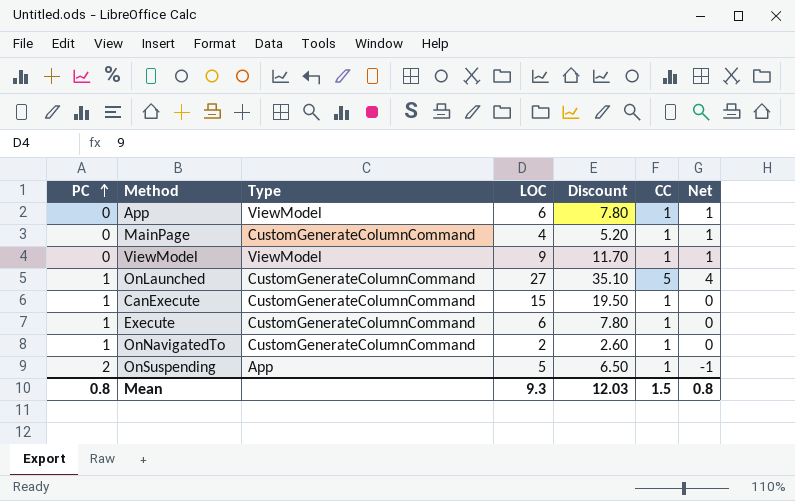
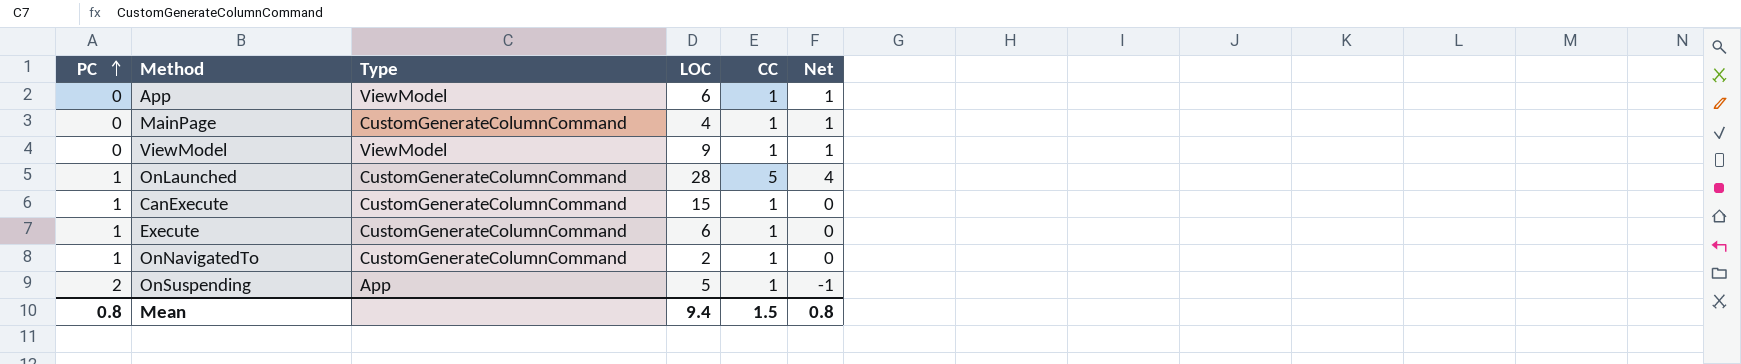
column Discount | formula: [LOC] * 1.3 -> none
OnLaunched | LOC: 27 -> 28
Mean | LOC: 9.3 -> 9.4

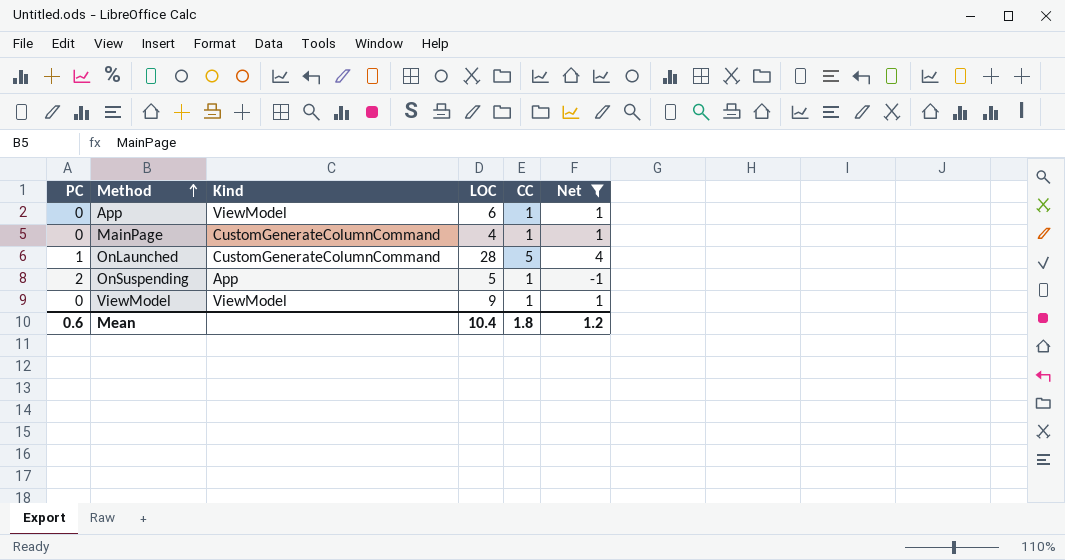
filter: none -> Net != 0
row order: PC ascending -> Method ascending
column name: Type -> Kind
Mean | PC: 0.8 -> 0.6
Mean | LOC: 9.4 -> 10.4
Mean | CC: 1.5 -> 1.8
Mean | Net: 0.8 -> 1.2

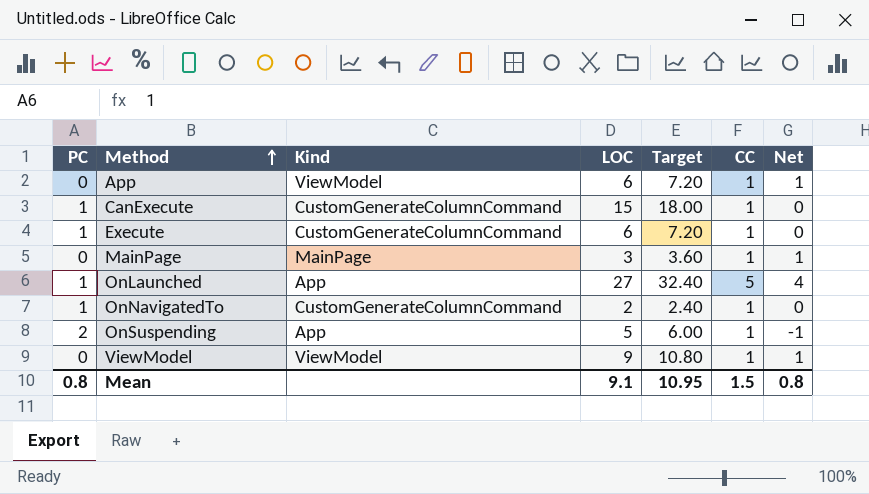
filter: Net != 0 -> none
column Target | formula: none -> [LOC] * 1.2
MainPage | Kind: CustomGenerateColumnCommand -> MainPage
MainPage | LOC: 4 -> 3
OnLaunched | Kind: CustomGenerateColumnCommand -> App
OnLaunched | LOC: 28 -> 27
Mean | PC: 0.6 -> 0.8
Mean | LOC: 10.4 -> 9.1
Mean | CC: 1.8 -> 1.5
Mean | Net: 1.2 -> 0.8

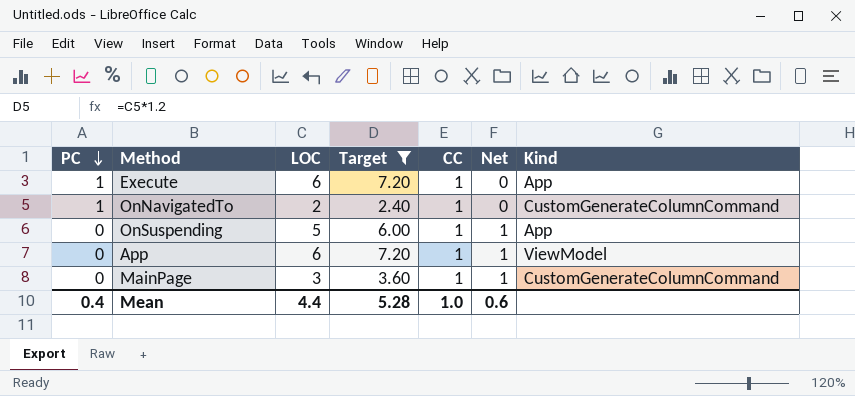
filter: none -> Target <= 7.20
row order: Method ascending -> PC descending
column Kind | position: 3 -> 7
Execute | Kind: CustomGenerateColumnCommand -> App
OnSuspending | PC: 2 -> 0
OnSuspending | Net: -1 -> 1
MainPage | Kind: MainPage -> CustomGenerateColumnCommand
Mean | PC: 0.8 -> 0.4
Mean | LOC: 9.1 -> 4.4
Mean | Target: 10.95 -> 5.28
Mean | CC: 1.5 -> 1.0
Mean | Net: 0.8 -> 0.6

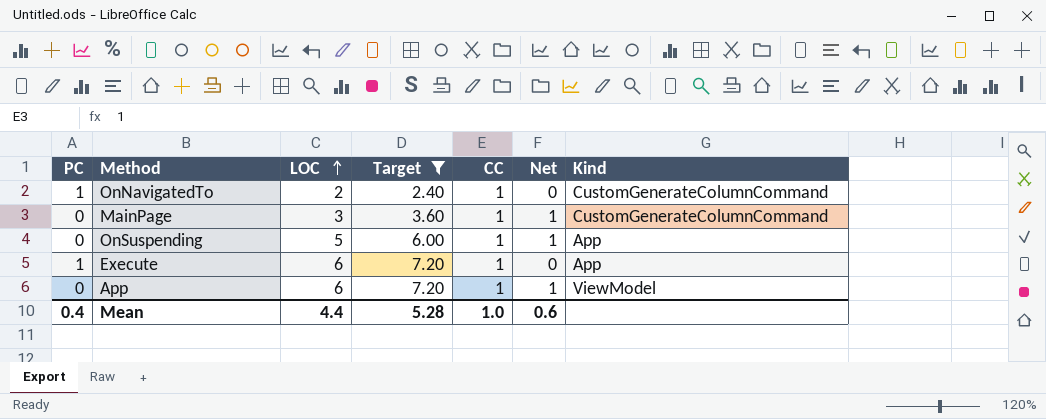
row order: PC descending -> LOC ascending

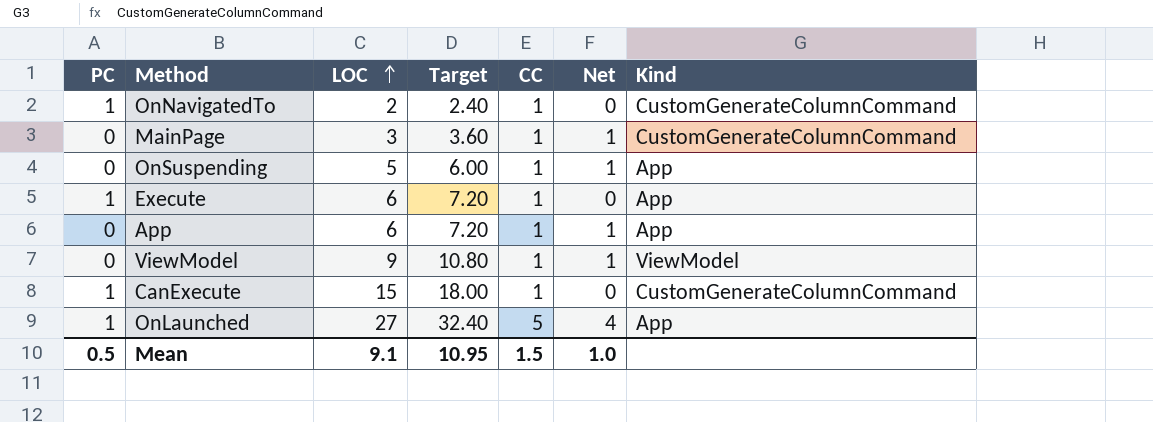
filter: Target <= 7.20 -> none
App | Kind: ViewModel -> App
Mean | PC: 0.4 -> 0.5
Mean | LOC: 4.4 -> 9.1
Mean | Target: 5.28 -> 10.95
Mean | CC: 1.0 -> 1.5
Mean | Net: 0.6 -> 1.0

